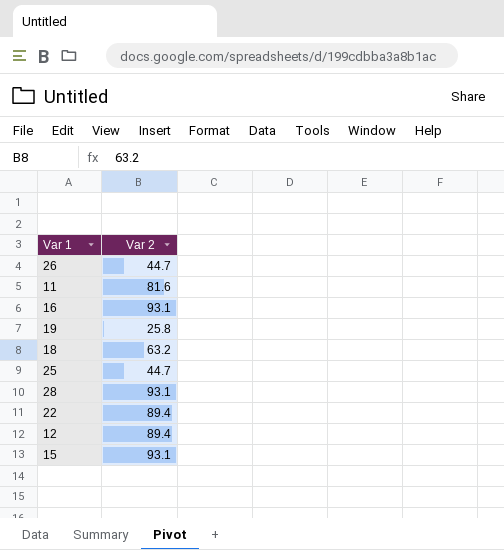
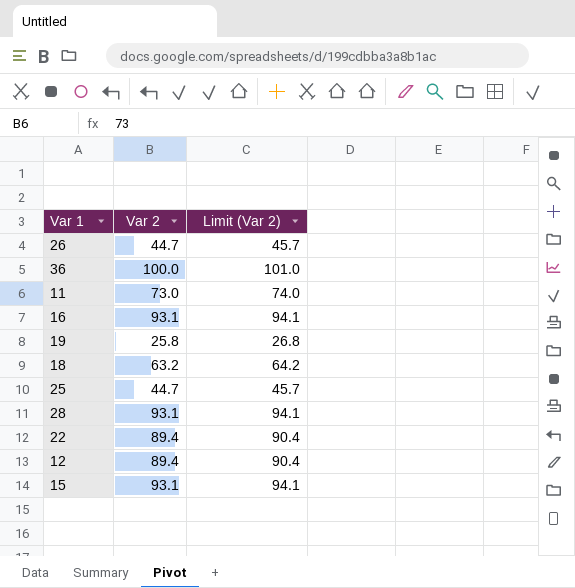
column Limit (Var 2) | formula: none -> [Var 2] + 1
row 36: none -> 100.0 | 101.0
11 | Var 2: 81.6 -> 73.0

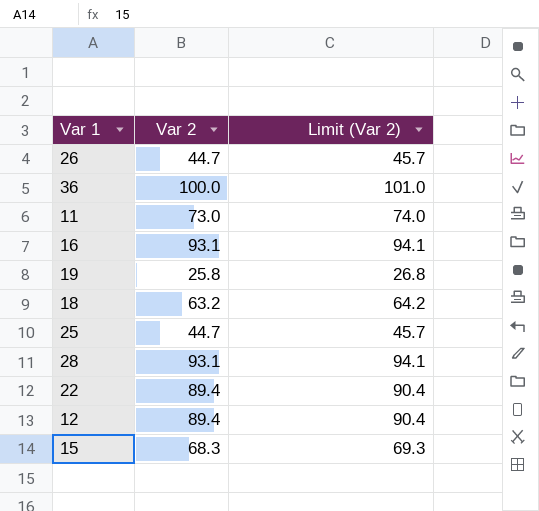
15 | Var 2: 93.1 -> 68.3
15 | Limit (Var 2): 94.1 -> 69.3

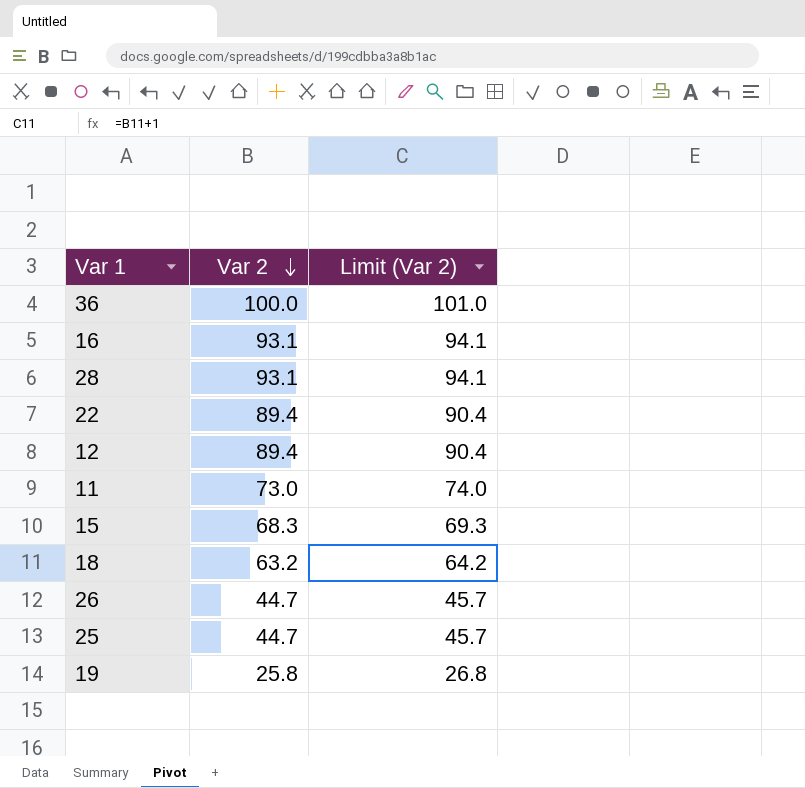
row order: none -> Var 2 descending

